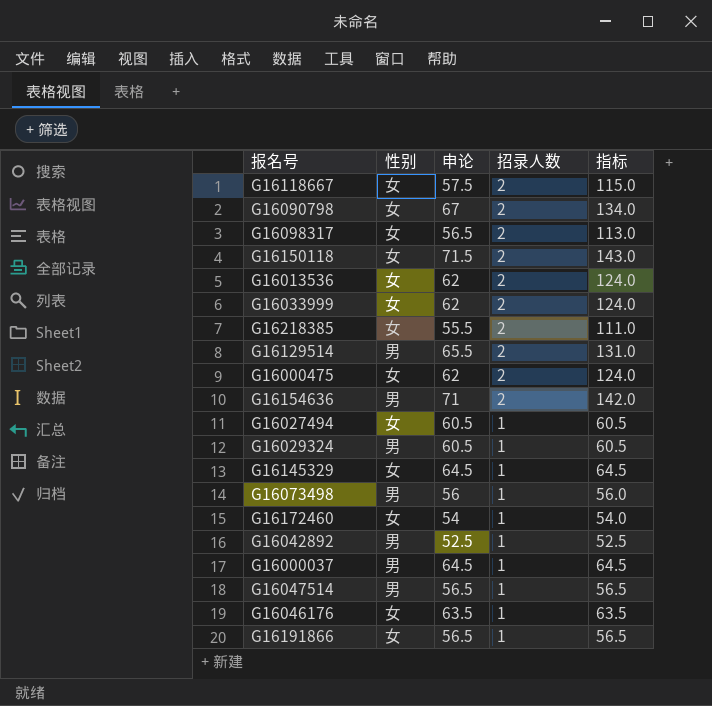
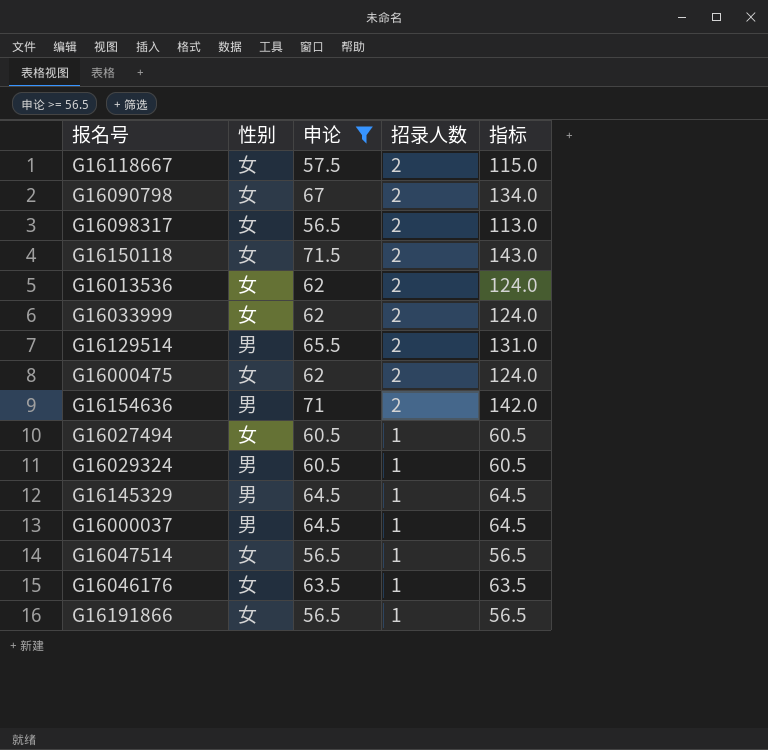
filter: none -> 申论 >= 56.5
G16145329 | 性别: 女 -> 男
G16047514 | 性别: 男 -> 女

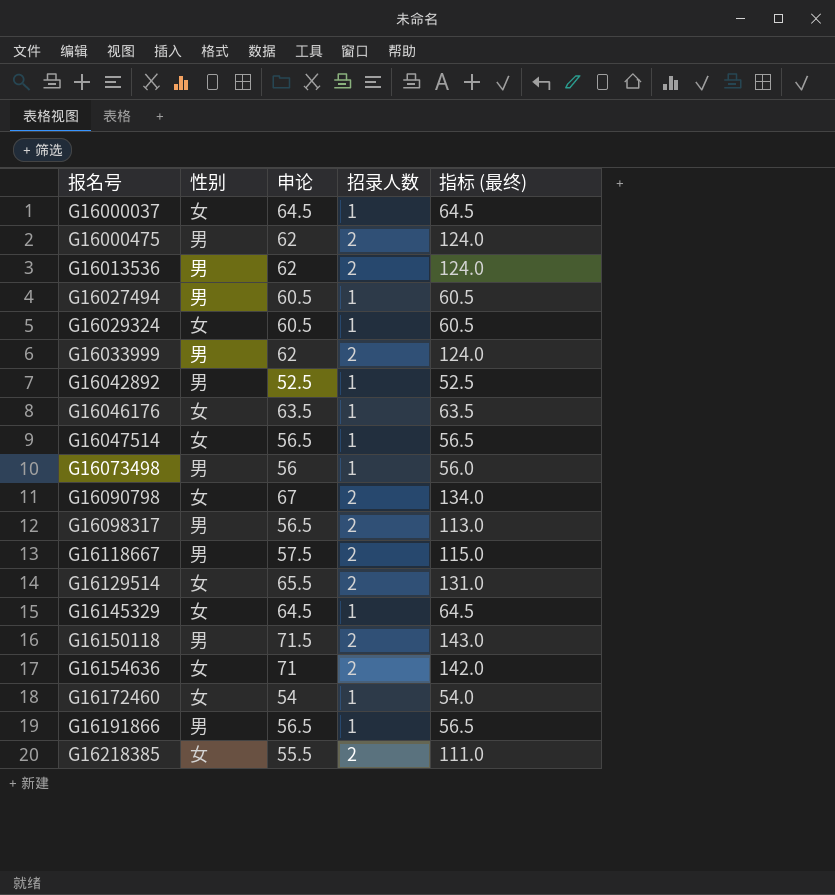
filter: 申论 >= 56.5 -> none
row order: 招录人数 descending -> 报名号 ascending
column name: 指标 -> 指标 (最终)
G16000037 | 性别: 男 -> 女
G16000475 | 性别: 女 -> 男
G16013536 | 性别: 女 -> 男
G16027494 | 性别: 女 -> 男
G16029324 | 性别: 男 -> 女
G16033999 | 性别: 女 -> 男
G16098317 | 性别: 女 -> 男
G16118667 | 性别: 女 -> 男
G16129514 | 性别: 男 -> 女
G16145329 | 性别: 男 -> 女
G16150118 | 性别: 女 -> 男
G16154636 | 性别: 男 -> 女
G16191866 | 性别: 女 -> 男

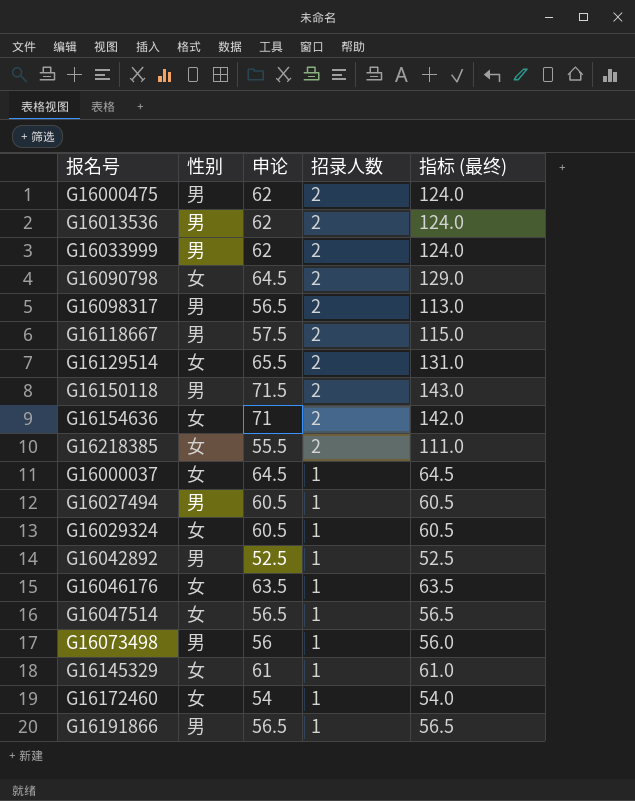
row order: 报名号 ascending -> 招录人数 descending
G16090798 | 申论: 67 -> 64.5
G16090798 | 指标 (最终): 134.0 -> 129.0
G16145329 | 申论: 64.5 -> 61
G16145329 | 指标 (最终): 64.5 -> 61.0

